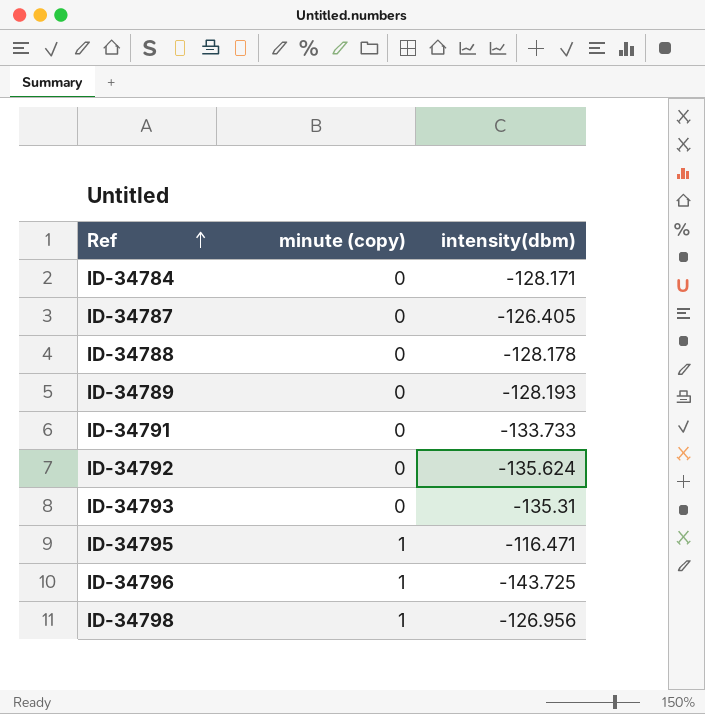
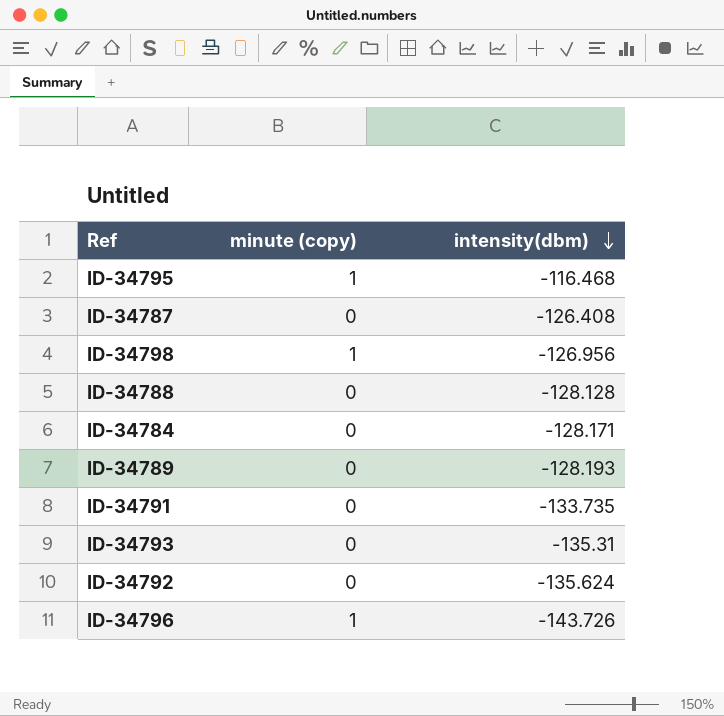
row order: Ref ascending -> intensity(dbm) descending
ID-34795 | intensity(dbm): -116.471 -> -116.468
ID-34787 | intensity(dbm): -126.405 -> -126.408
ID-34788 | intensity(dbm): -128.178 -> -128.128
ID-34791 | intensity(dbm): -133.733 -> -133.735
ID-34796 | intensity(dbm): -143.725 -> -143.726

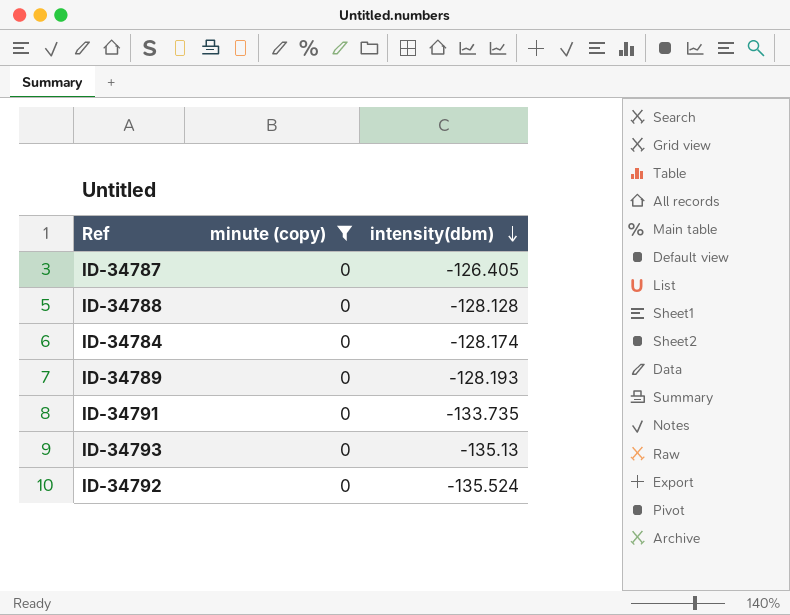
filter: none -> minute (copy) = 0
ID-34787 | intensity(dbm): -126.408 -> -126.405
ID-34784 | intensity(dbm): -128.171 -> -128.174
ID-34793 | intensity(dbm): -135.31 -> -135.13
ID-34792 | intensity(dbm): -135.624 -> -135.524

